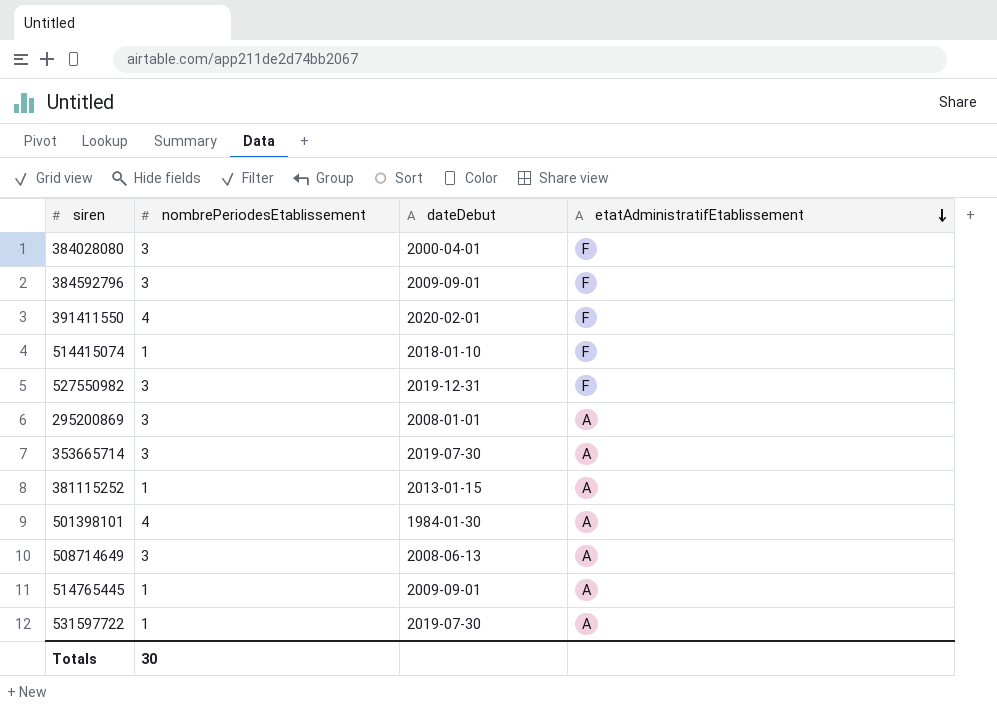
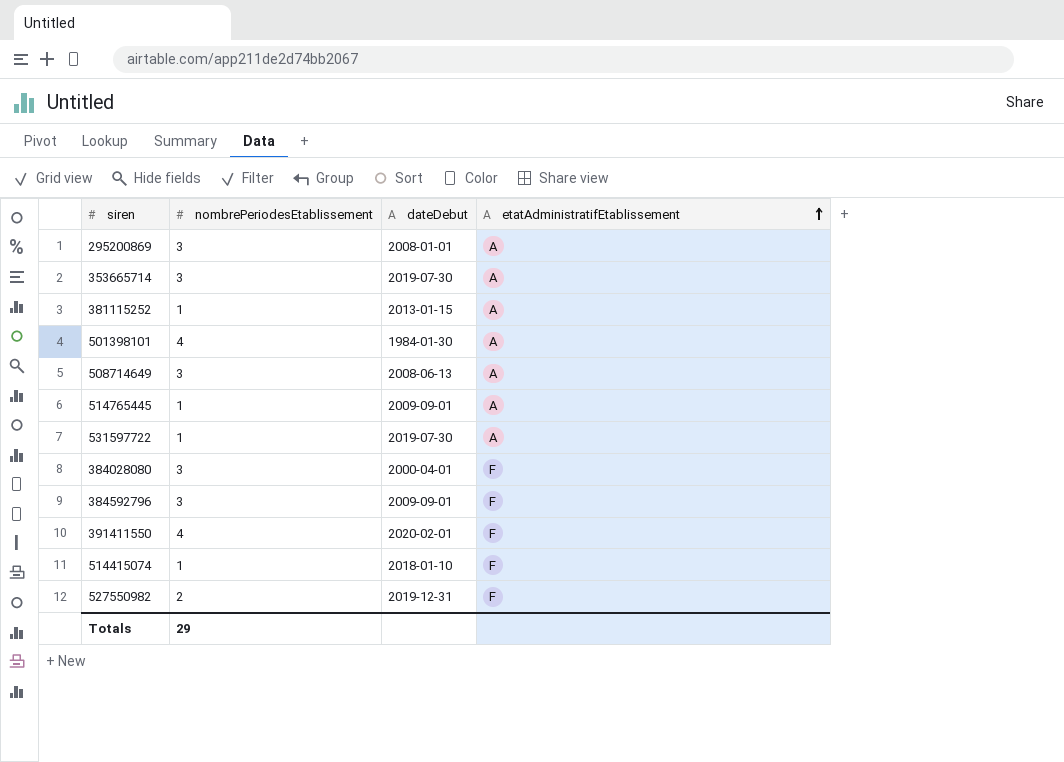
row order: etatAdministratifEtablissement descending -> etatAdministratifEtablissement ascending
527550982 | nombrePeriodesEtablissement: 3 -> 2
Totals | nombrePeriodesEtablissement: 30 -> 29

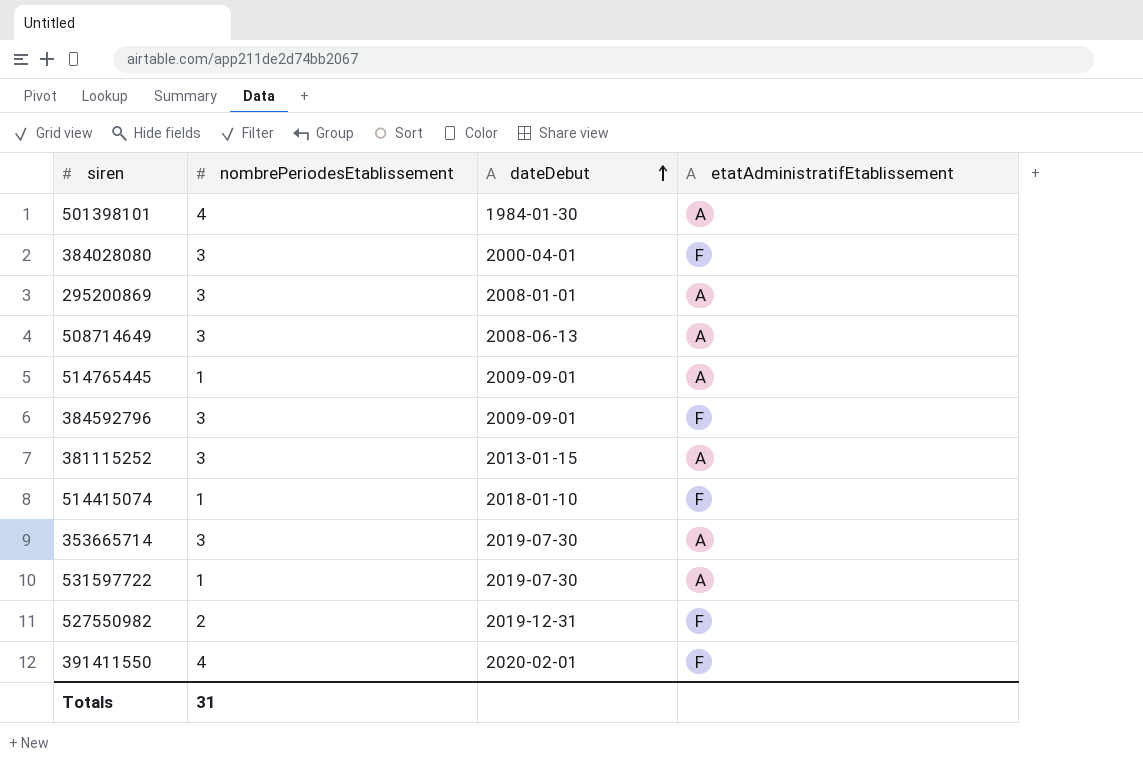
row order: etatAdministratifEtablissement ascending -> dateDebut ascending
381115252 | nombrePeriodesEtablissement: 1 -> 3
Totals | nombrePeriodesEtablissement: 29 -> 31

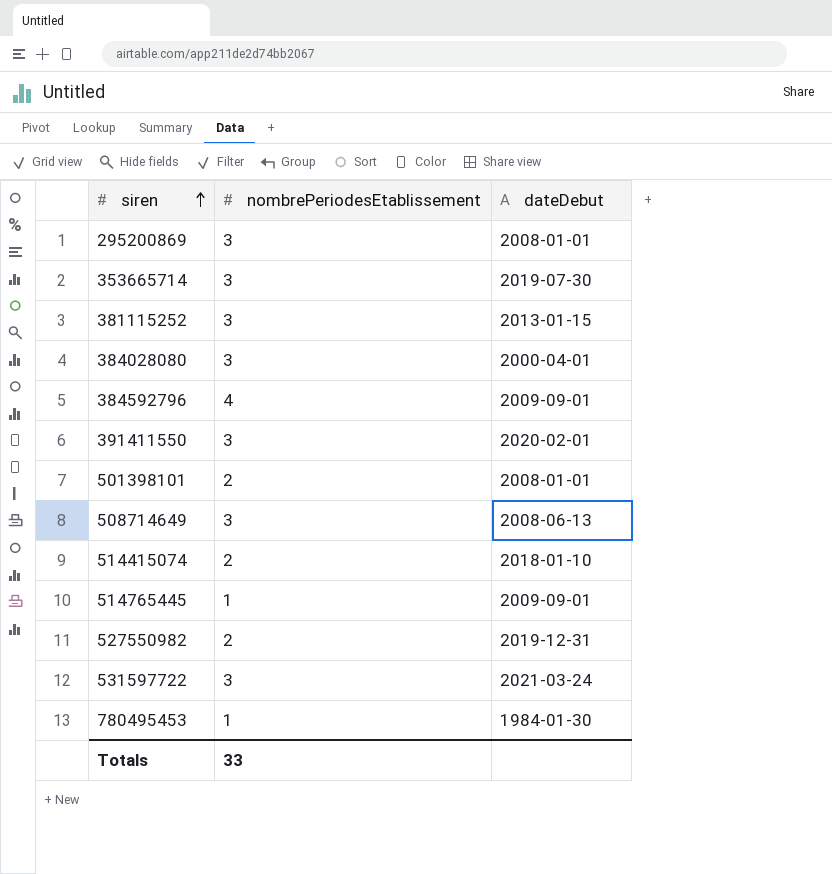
row order: dateDebut ascending -> siren ascending
column etatAdministratifEtablissement | position: 4 -> none
384592796 | nombrePeriodesEtablissement: 3 -> 4
391411550 | nombrePeriodesEtablissement: 4 -> 3
501398101 | nombrePeriodesEtablissement: 4 -> 2
501398101 | dateDebut: 1984-01-30 -> 2008-01-01
514415074 | nombrePeriodesEtablissement: 1 -> 2
531597722 | nombrePeriodesEtablissement: 1 -> 3
531597722 | dateDebut: 2019-07-30 -> 2021-03-24
row 780495453: none -> 1 | 1984-01-30
Totals | nombrePeriodesEtablissement: 31 -> 33

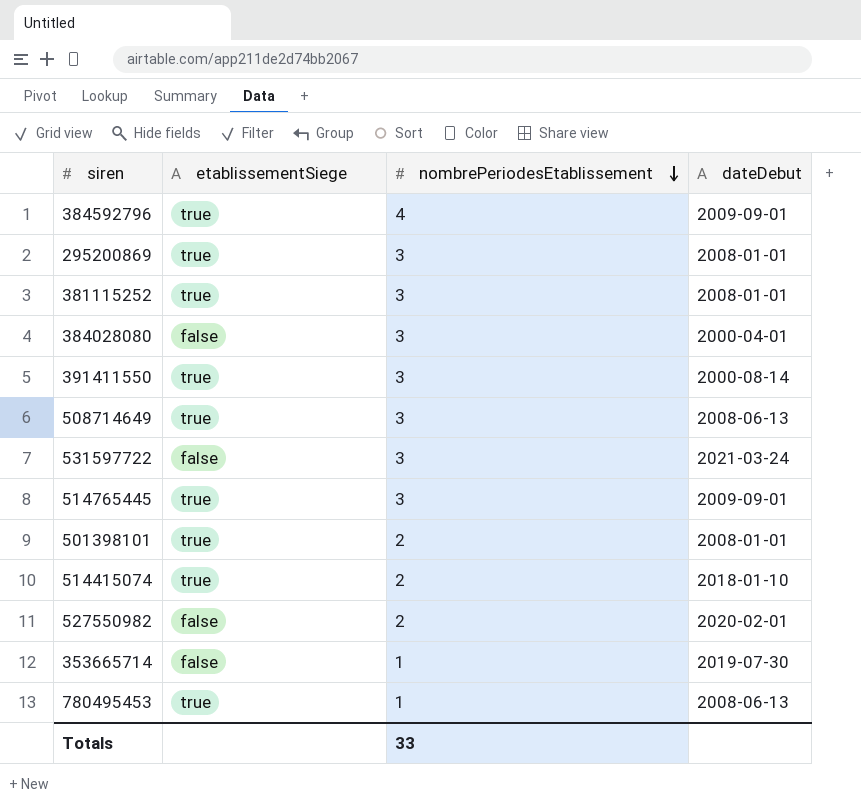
row order: siren ascending -> nombrePeriodesEtablissement descending
column etablissementSiege | position: none -> 2
381115252 | dateDebut: 2013-01-15 -> 2008-01-01
391411550 | dateDebut: 2020-02-01 -> 2000-08-14
514765445 | nombrePeriodesEtablissement: 1 -> 3
527550982 | dateDebut: 2019-12-31 -> 2020-02-01
353665714 | nombrePeriodesEtablissement: 3 -> 1
780495453 | dateDebut: 1984-01-30 -> 2008-06-13

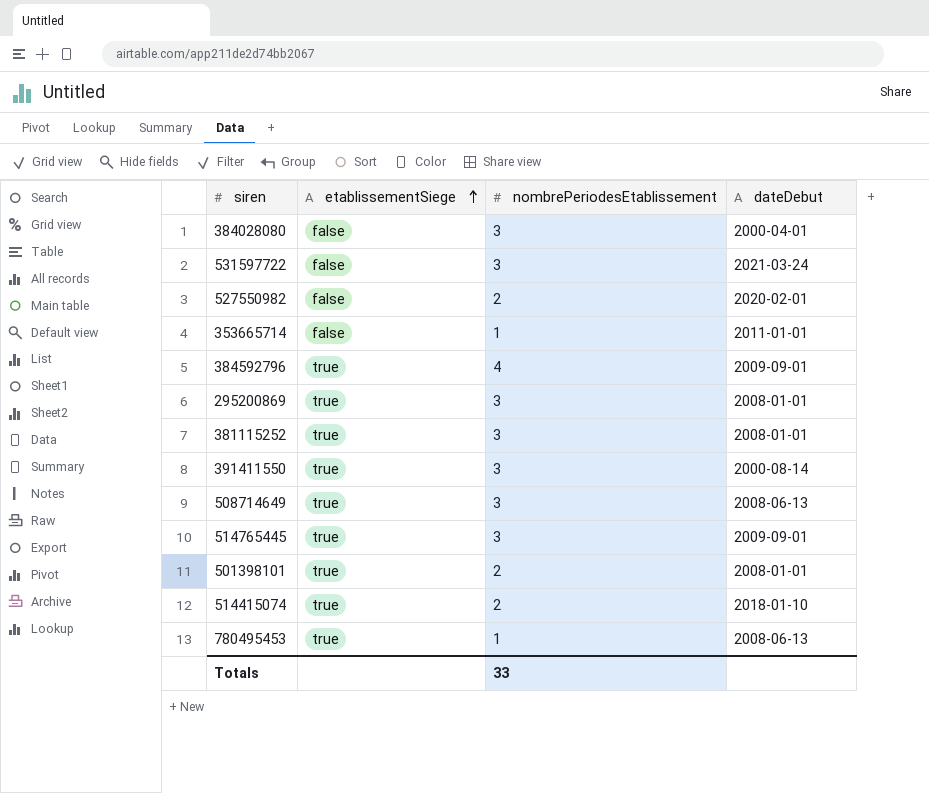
row order: nombrePeriodesEtablissement descending -> etablissementSiege ascending
353665714 | dateDebut: 2019-07-30 -> 2011-01-01

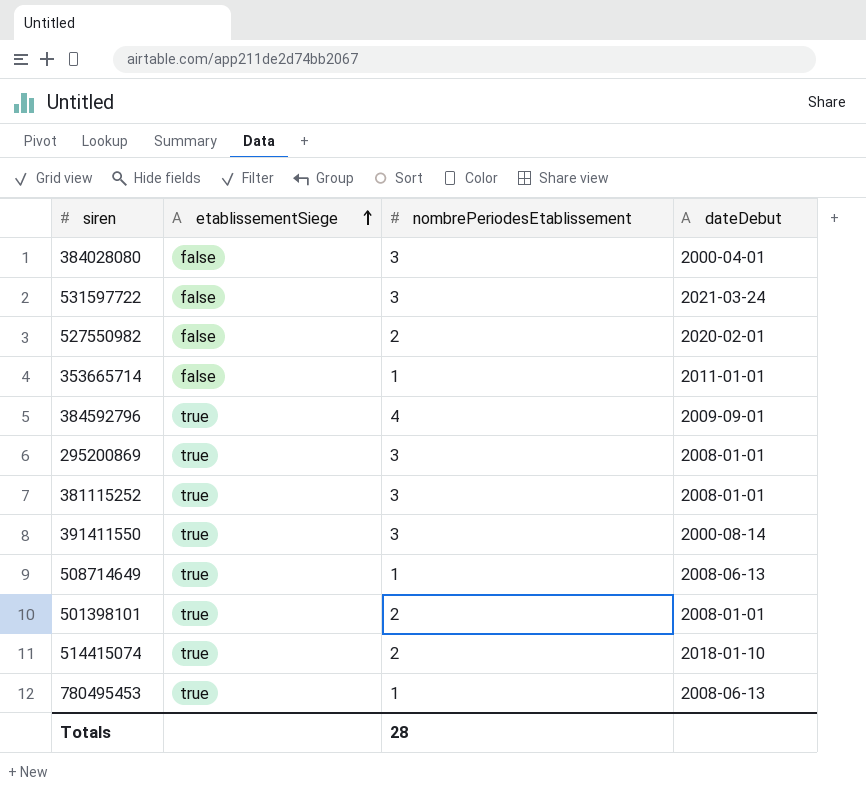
row 514765445: true | 3 | 2009-09-01 -> none
508714649 | nombrePeriodesEtablissement: 3 -> 1
Totals | nombrePeriodesEtablissement: 33 -> 28

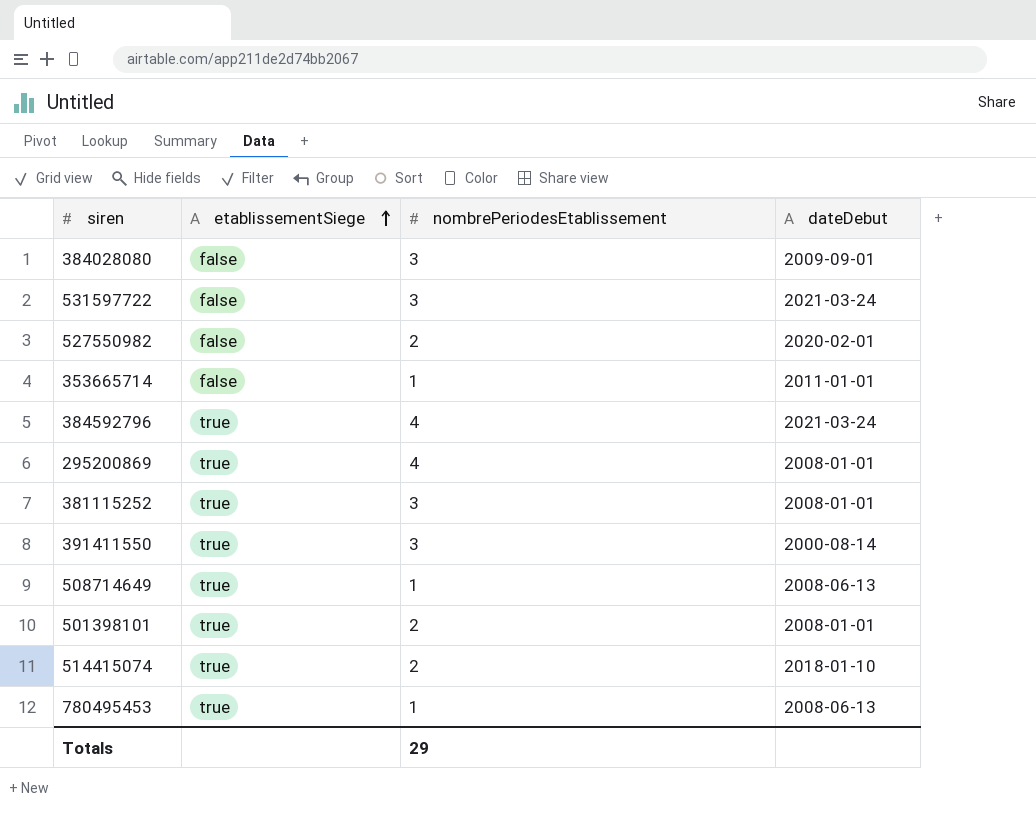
384028080 | dateDebut: 2000-04-01 -> 2009-09-01
384592796 | dateDebut: 2009-09-01 -> 2021-03-24
295200869 | nombrePeriodesEtablissement: 3 -> 4
Totals | nombrePeriodesEtablissement: 28 -> 29

